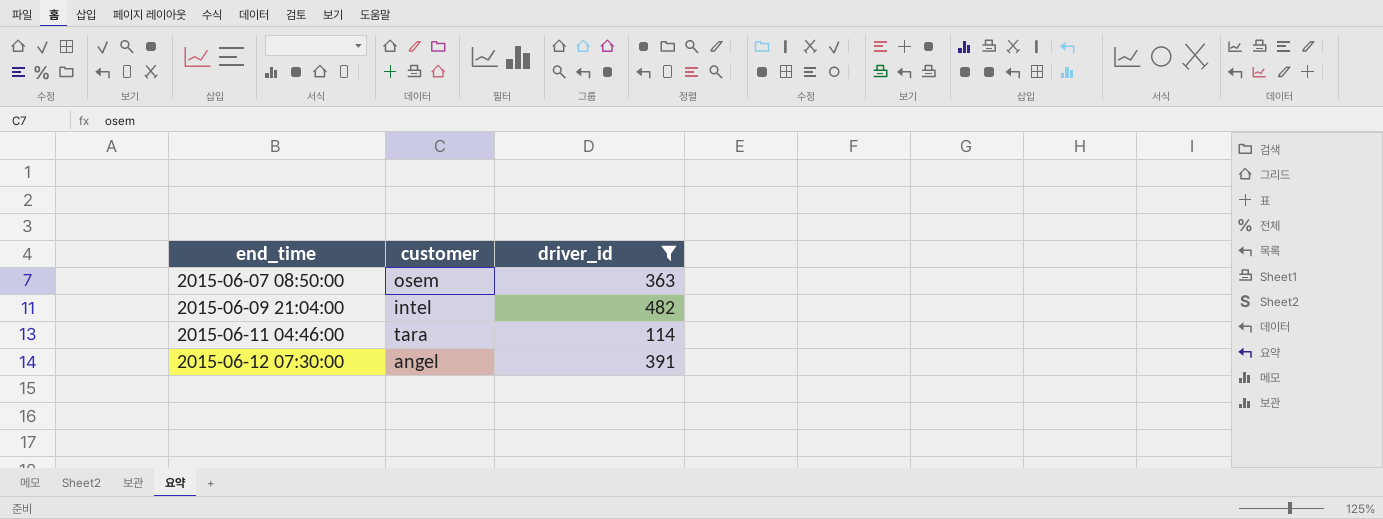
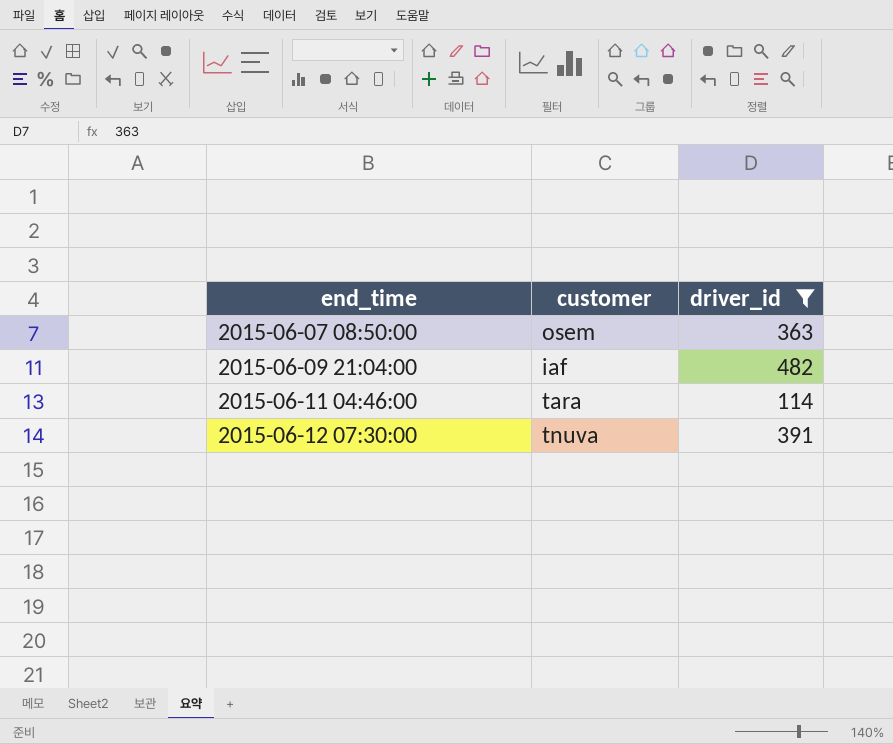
2015-06-09 21:04:00 | customer: intel -> iaf
2015-06-12 07:30:00 | customer: angel -> tnuva

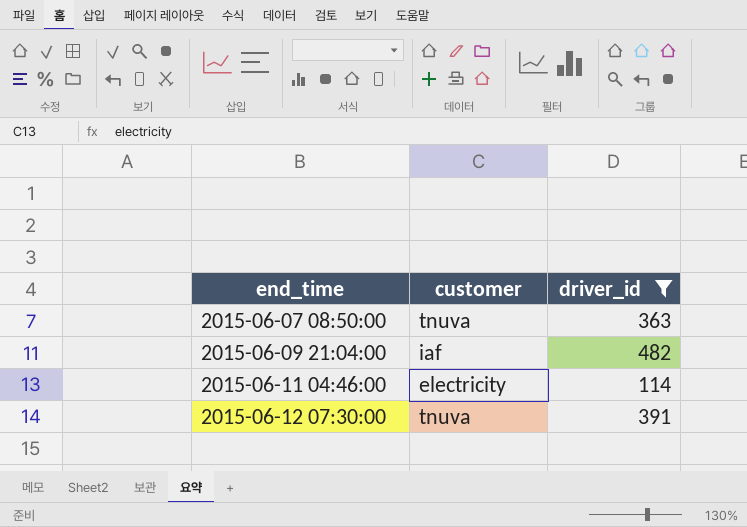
2015-06-07 08:50:00 | customer: osem -> tnuva
2015-06-11 04:46:00 | customer: tara -> electricity

